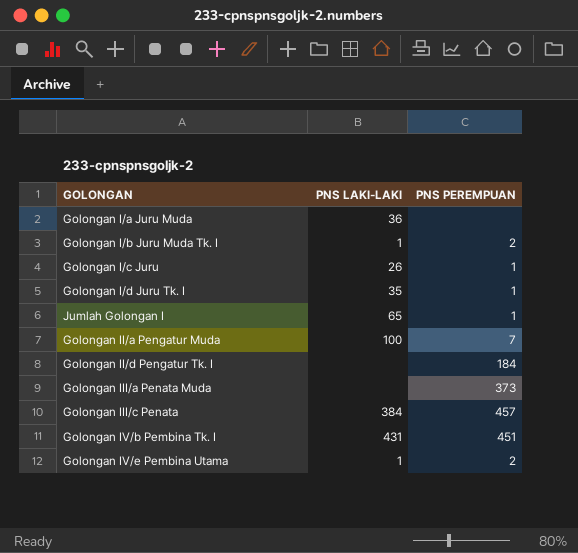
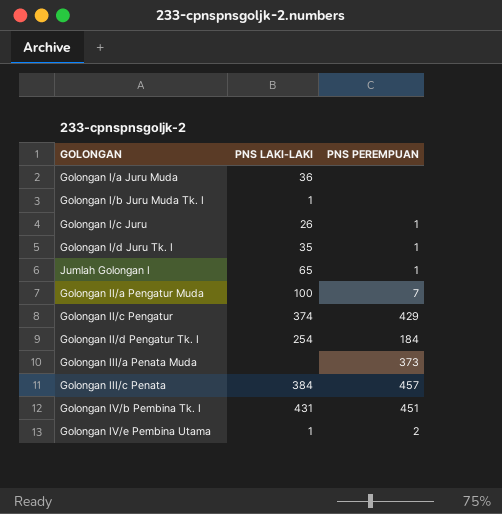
Golongan I/b Juru Muda Tk. I | PNS PEREMPUAN: 2 -> none
row Golongan II/c Pengatur: none -> 374 | 429
Golongan II/d Pengatur Tk. I | PNS LAKI-LAKI: none -> 254

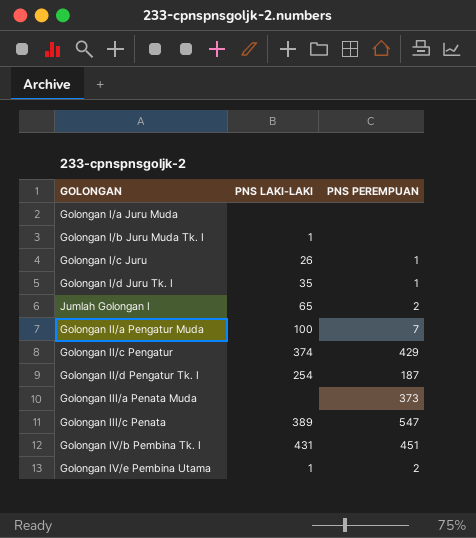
Golongan I/a Juru Muda | PNS LAKI-LAKI: 36 -> none
Jumlah Golongan I | PNS PEREMPUAN: 1 -> 2
Golongan II/d Pengatur Tk. I | PNS PEREMPUAN: 184 -> 187
Golongan III/c Penata | PNS LAKI-LAKI: 384 -> 389
Golongan III/c Penata | PNS PEREMPUAN: 457 -> 547

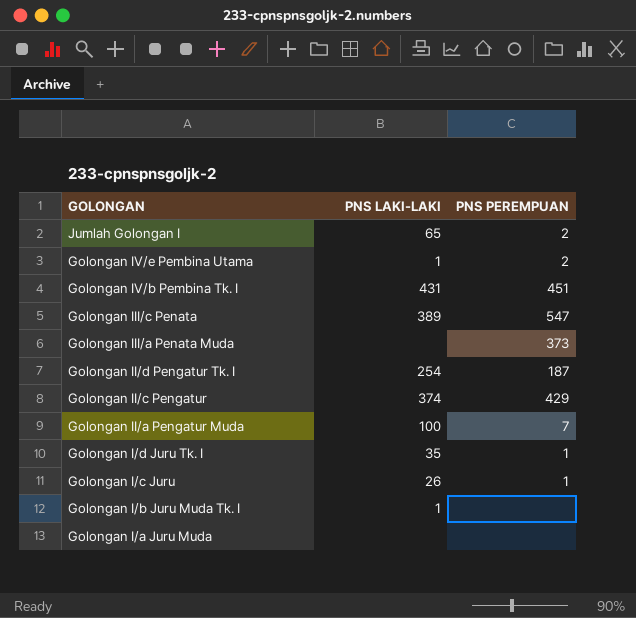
row order: none -> GOLONGAN descending

